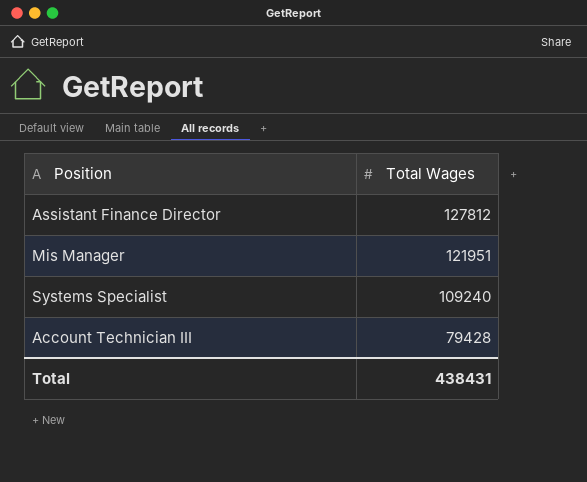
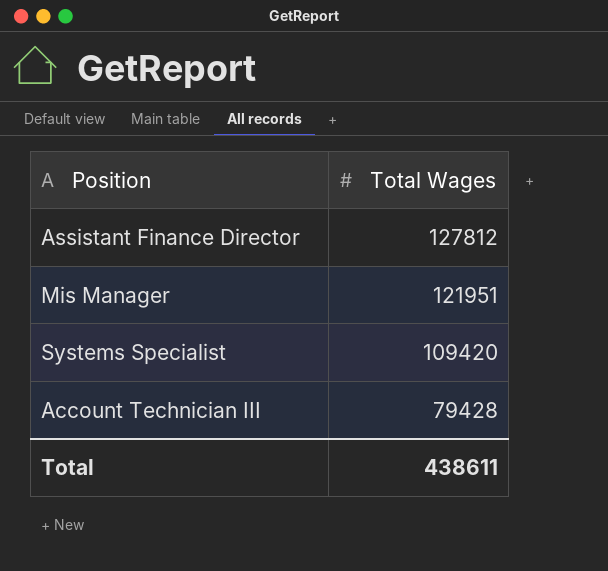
Systems Specialist | Total Wages: 109240 -> 109420
Total | Total Wages: 438431 -> 438611

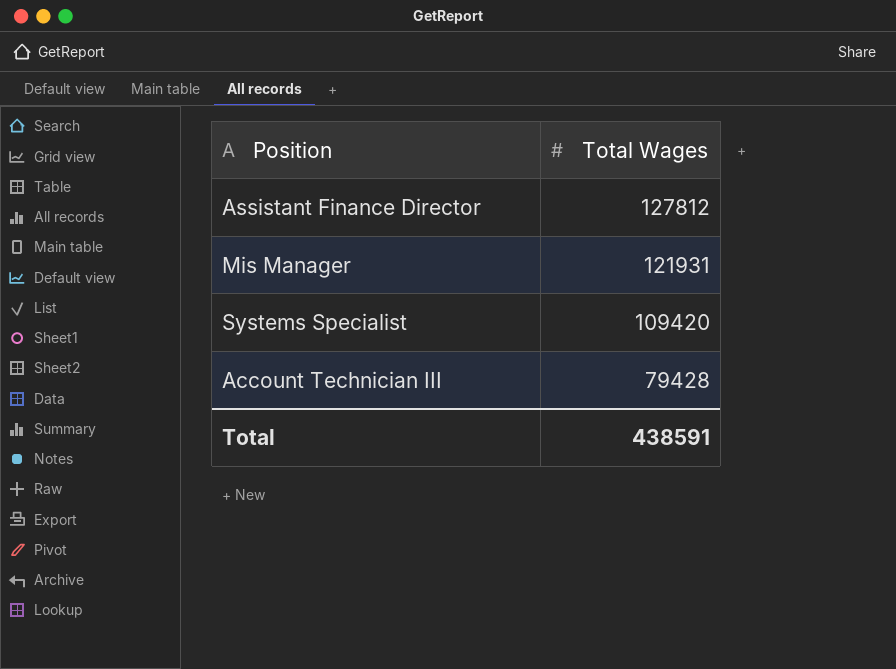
Mis Manager | Total Wages: 121951 -> 121931
Total | Total Wages: 438611 -> 438591

